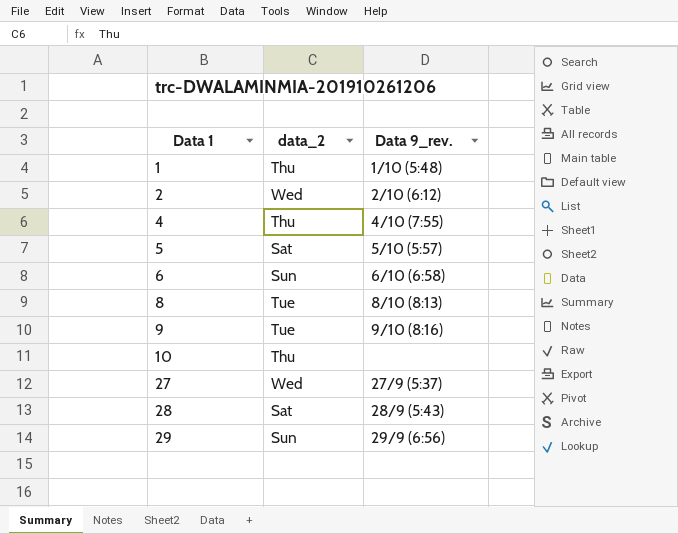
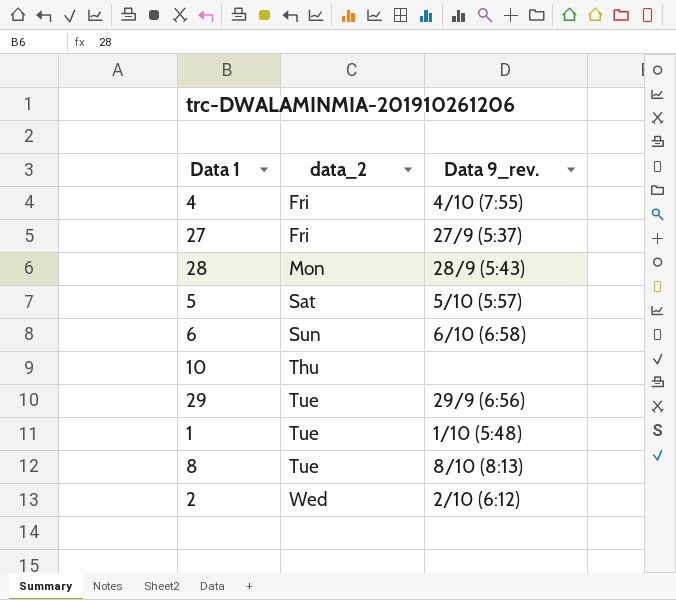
row order: Data 1 ascending -> data_2 ascending
row 9: Tue | 9/10 (8:16) -> none
4 | data_2: Thu -> Fri
27 | data_2: Wed -> Fri
28 | data_2: Sat -> Mon
29 | data_2: Sun -> Tue
1 | data_2: Thu -> Tue

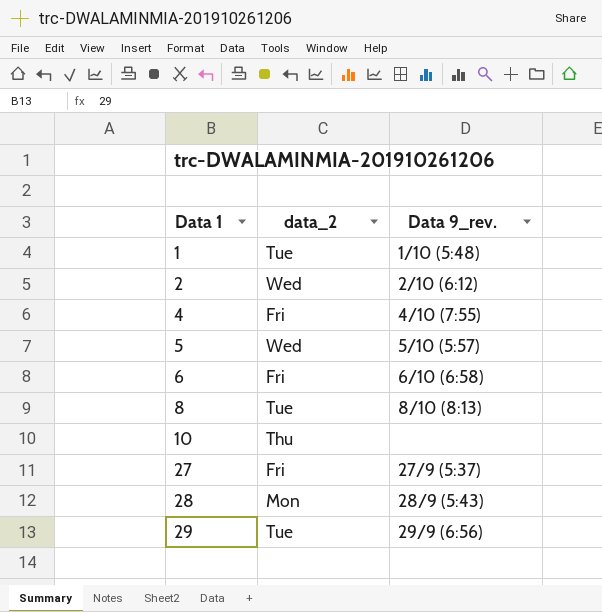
row order: data_2 ascending -> Data 1 ascending
5 | data_2: Sat -> Wed
6 | data_2: Sun -> Fri

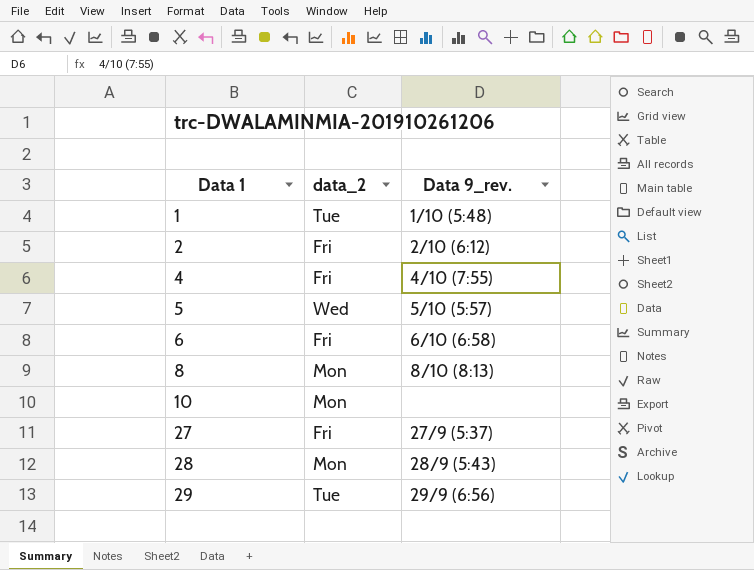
2 | data_2: Wed -> Fri
8 | data_2: Tue -> Mon
10 | data_2: Thu -> Mon

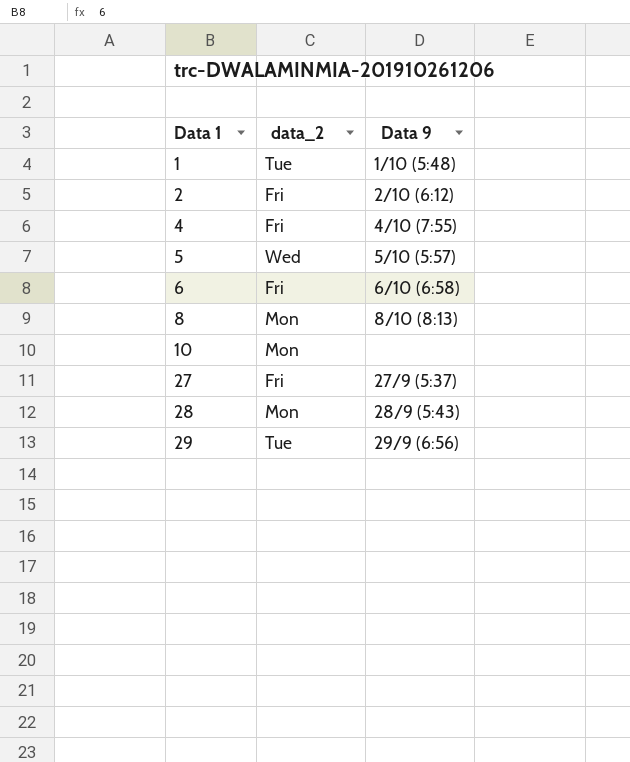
column name: Data 9_rev. -> Data 9

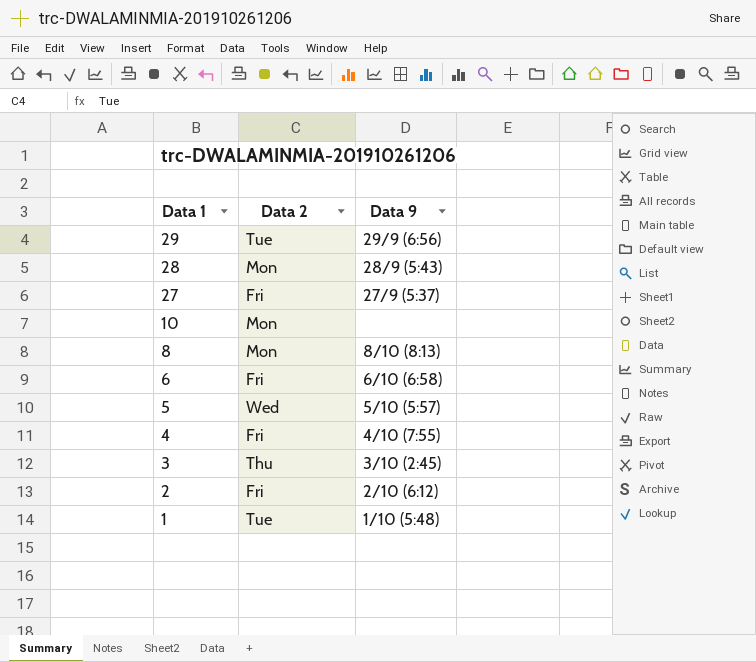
row order: Data 1 ascending -> Data 1 descending
column name: data_2 -> Data 2
row 3: none -> Thu | 3/10 (2:45)

